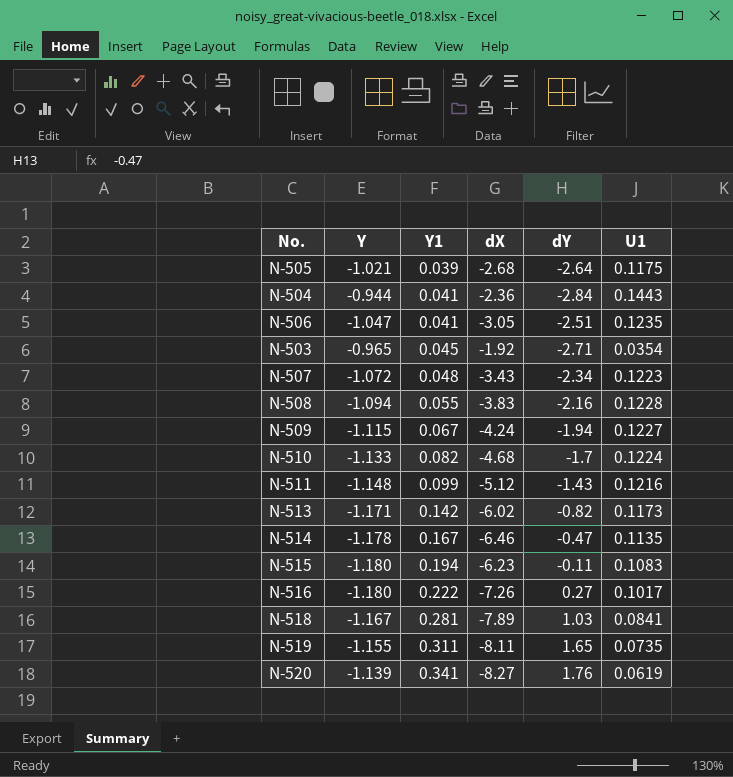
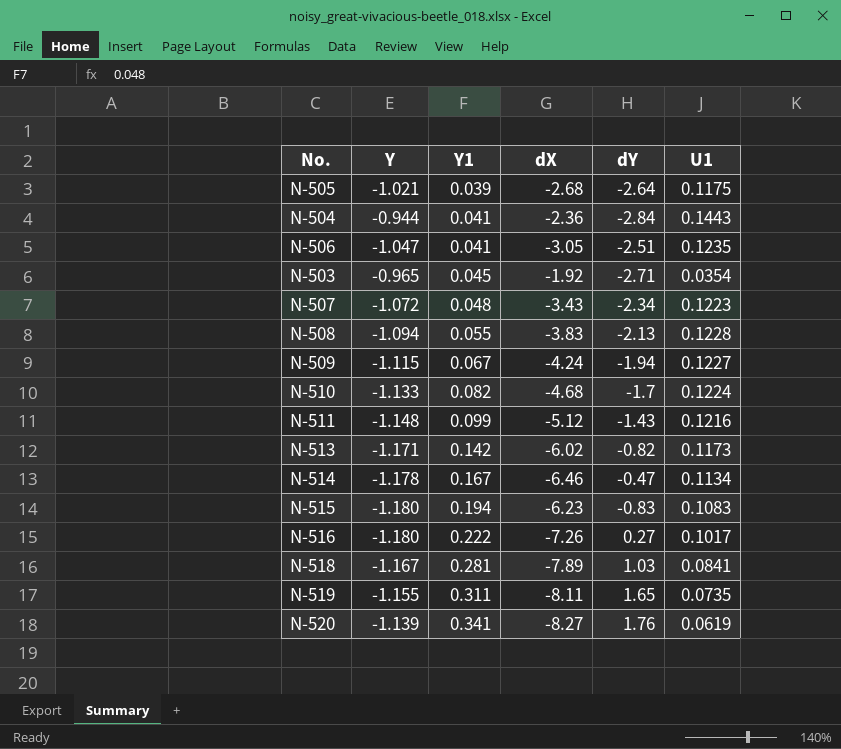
N-508 | dY: -2.16 -> -2.13
N-514 | U1: 0.1135 -> 0.1134
N-515 | dY: -0.11 -> -0.83

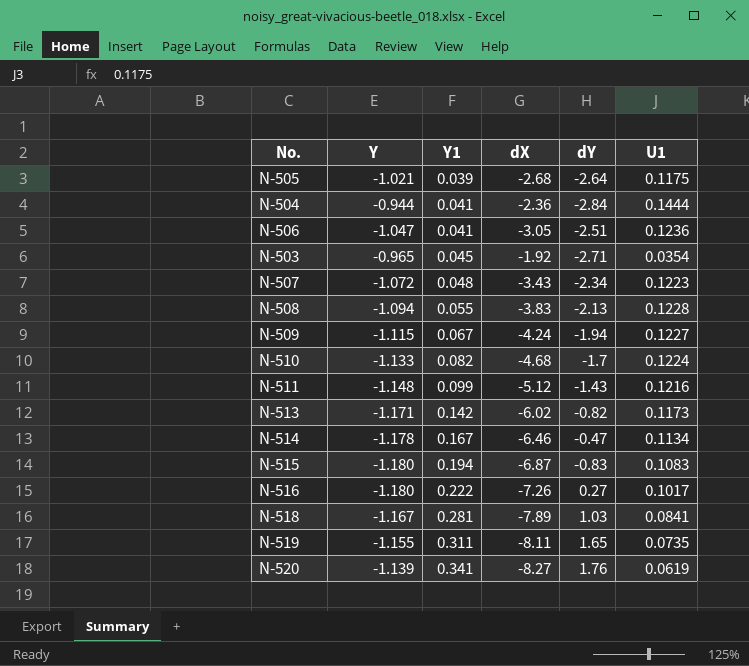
N-504 | U1: 0.1443 -> 0.1444
N-506 | U1: 0.1235 -> 0.1236
N-515 | dX: -6.23 -> -6.87

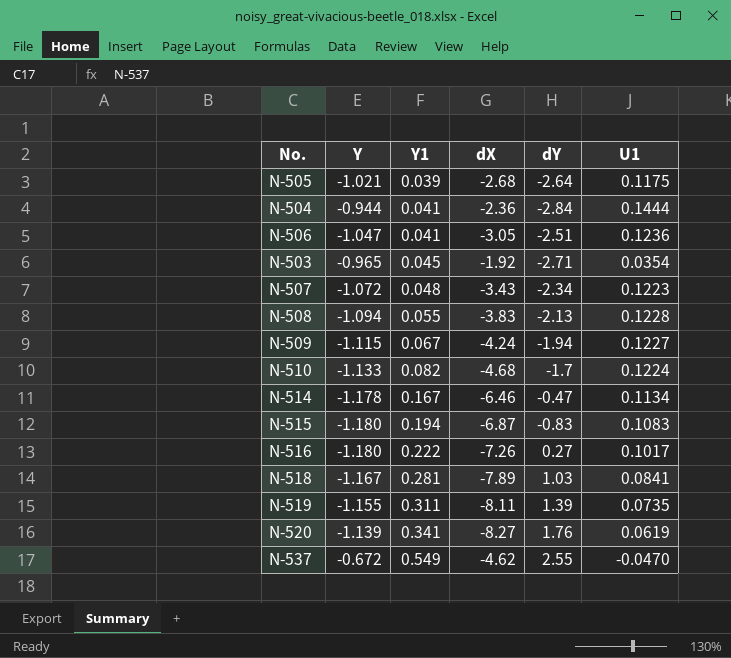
row N-511: -1.148 | 0.099 | -5.12 | -1.43 | 0.1216 -> none
row N-513: -1.171 | 0.142 | -6.02 | -0.82 | 0.1173 -> none
N-519 | dY: 1.65 -> 1.39
row N-537: none -> -0.672 | 0.549 | -4.62 | 2.55 | -0.0470

